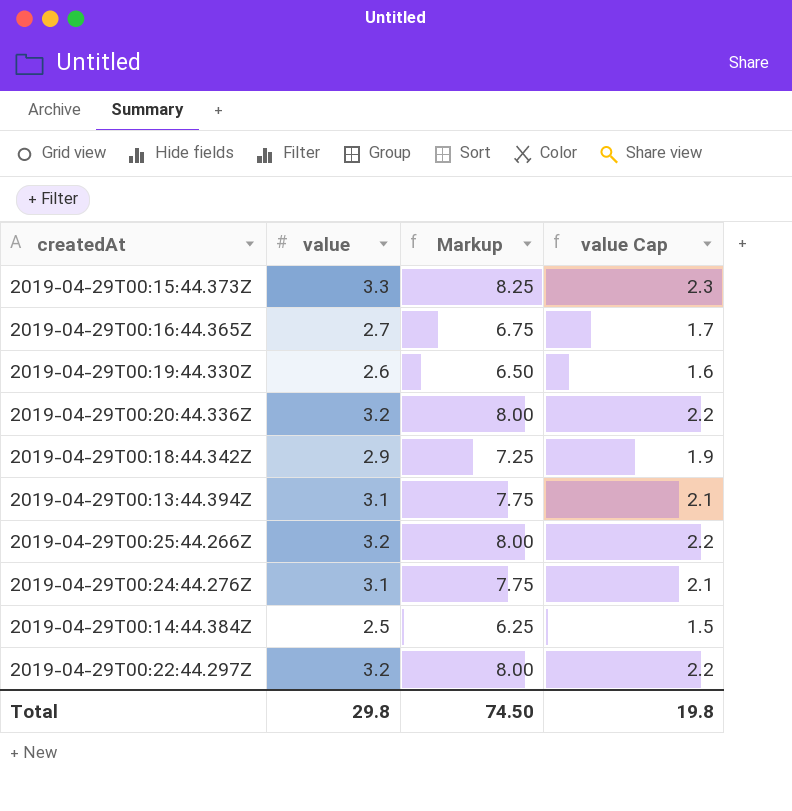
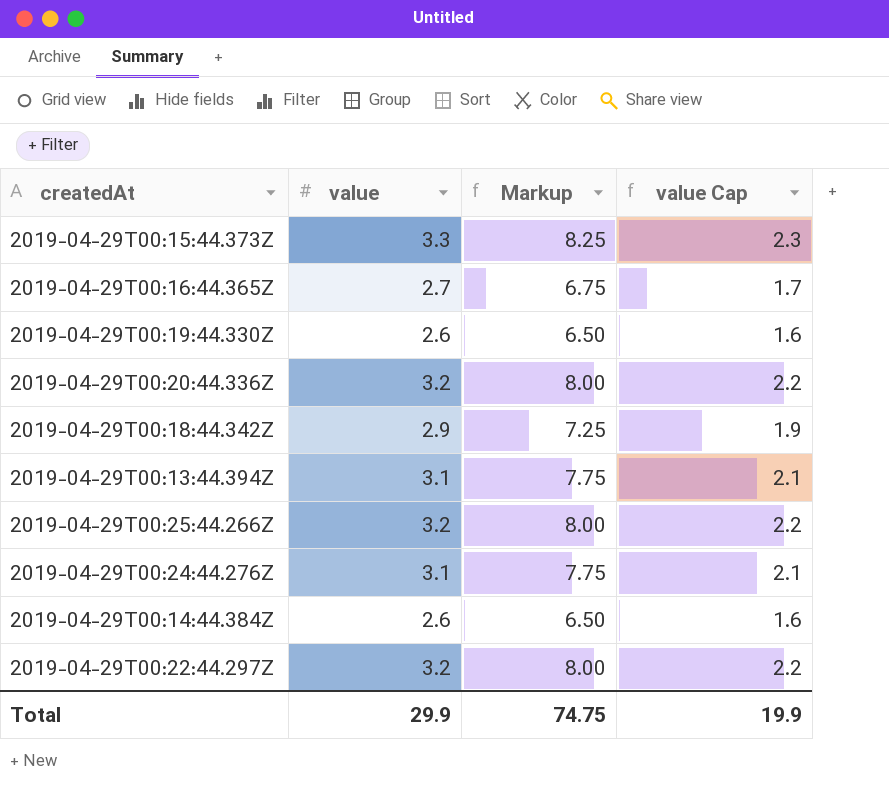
2019-04-29T00:14:44.384Z | value: 2.5 -> 2.6
2019-04-29T00:14:44.384Z | Markup: 6.25 -> 6.50
2019-04-29T00:14:44.384Z | value Cap: 1.5 -> 1.6
Total | value: 29.8 -> 29.9
Total | Markup: 74.50 -> 74.75
Total | value Cap: 19.8 -> 19.9

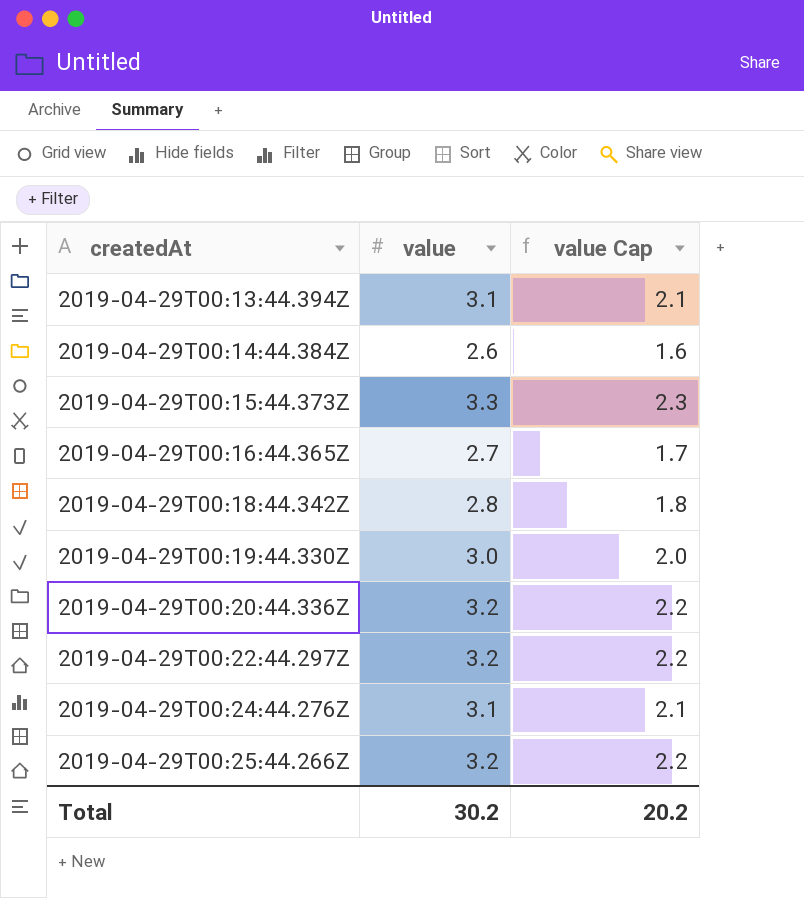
row order: none -> createdAt ascending
column Markup | formula: [value] * 2.5 -> none
2019-04-29T00:18:44.342Z | value: 2.9 -> 2.8
2019-04-29T00:18:44.342Z | value Cap: 1.9 -> 1.8
2019-04-29T00:19:44.330Z | value: 2.6 -> 3.0
2019-04-29T00:19:44.330Z | value Cap: 1.6 -> 2.0
Total | value: 29.9 -> 30.2
Total | value Cap: 19.9 -> 20.2

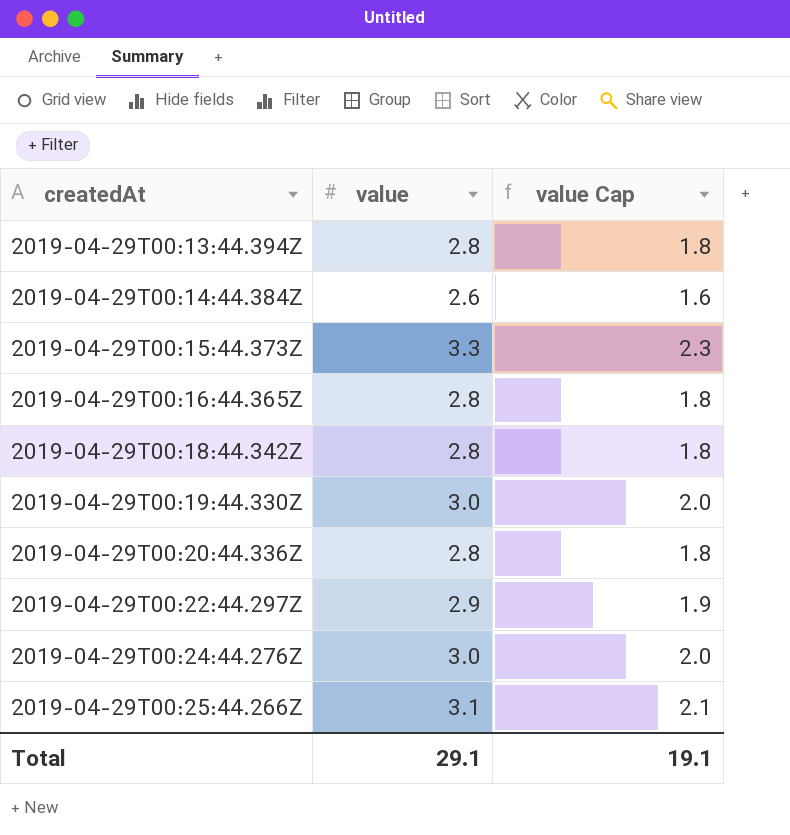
2019-04-29T00:13:44.394Z | value: 3.1 -> 2.8
2019-04-29T00:13:44.394Z | value Cap: 2.1 -> 1.8
2019-04-29T00:16:44.365Z | value: 2.7 -> 2.8
2019-04-29T00:16:44.365Z | value Cap: 1.7 -> 1.8
2019-04-29T00:20:44.336Z | value: 3.2 -> 2.8
2019-04-29T00:20:44.336Z | value Cap: 2.2 -> 1.8
2019-04-29T00:22:44.297Z | value: 3.2 -> 2.9
2019-04-29T00:22:44.297Z | value Cap: 2.2 -> 1.9
2019-04-29T00:24:44.276Z | value: 3.1 -> 3.0
2019-04-29T00:24:44.276Z | value Cap: 2.1 -> 2.0
2019-04-29T00:25:44.266Z | value: 3.2 -> 3.1
2019-04-29T00:25:44.266Z | value Cap: 2.2 -> 2.1
Total | value: 30.2 -> 29.1
Total | value Cap: 20.2 -> 19.1

